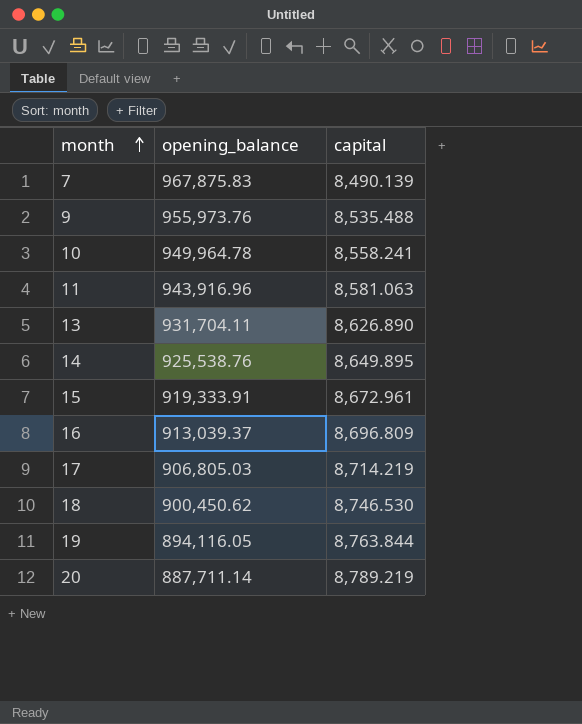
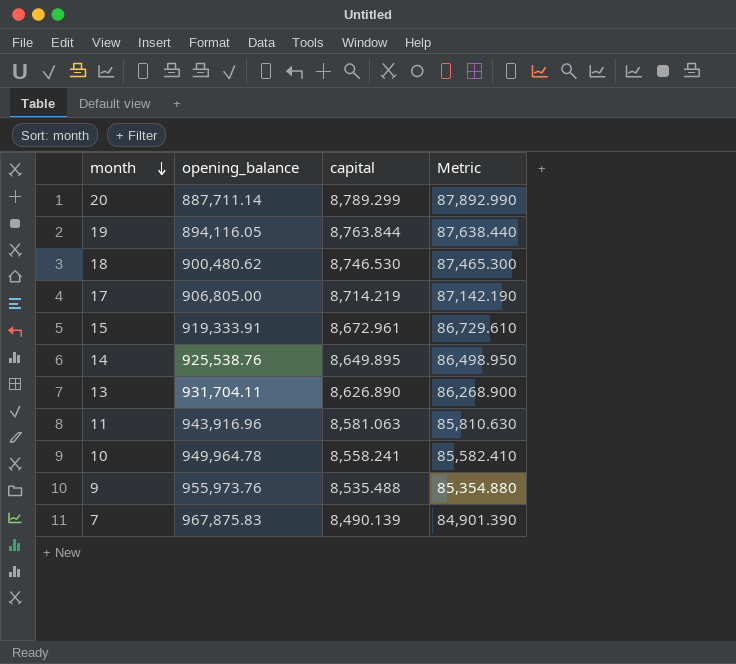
row order: month ascending -> month descending
column Metric | formula: none -> [capital] * 10
row 16: 913,039.37 | 8,696.809 -> none
20 | capital: 8,789.219 -> 8,789.299
18 | opening_balance: 900,450.62 -> 900,480.62
17 | opening_balance: 906,805.03 -> 906,805.00

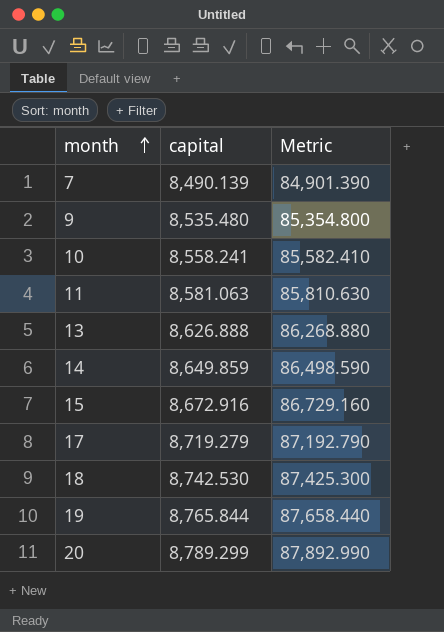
row order: month descending -> month ascending
column opening_balance | position: 2 -> none
9 | capital: 8,535.488 -> 8,535.480
9 | Metric: 85,354.880 -> 85,354.800
13 | capital: 8,626.890 -> 8,626.888
13 | Metric: 86,268.900 -> 86,268.880
14 | capital: 8,649.895 -> 8,649.859
14 | Metric: 86,498.950 -> 86,498.590
15 | capital: 8,672.961 -> 8,672.916
15 | Metric: 86,729.610 -> 86,729.160
17 | capital: 8,714.219 -> 8,719.279
17 | Metric: 87,142.190 -> 87,192.790
18 | capital: 8,746.530 -> 8,742.530
18 | Metric: 87,465.300 -> 87,425.300
19 | capital: 8,763.844 -> 8,765.844
19 | Metric: 87,638.440 -> 87,658.440

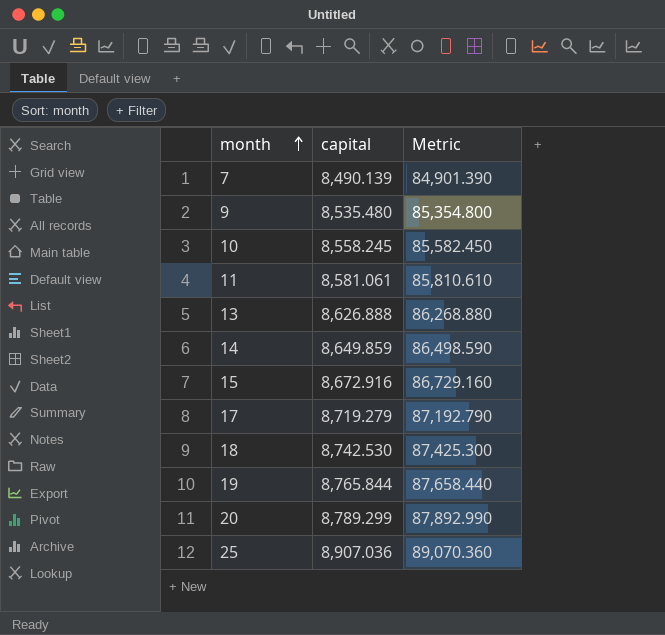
10 | capital: 8,558.241 -> 8,558.245
10 | Metric: 85,582.410 -> 85,582.450
11 | capital: 8,581.063 -> 8,581.061
11 | Metric: 85,810.630 -> 85,810.610
row 25: none -> 8,907.036 | 89,070.360

